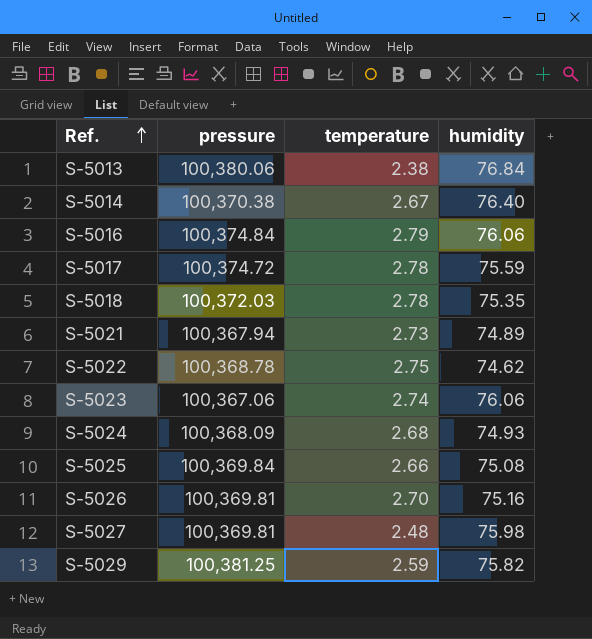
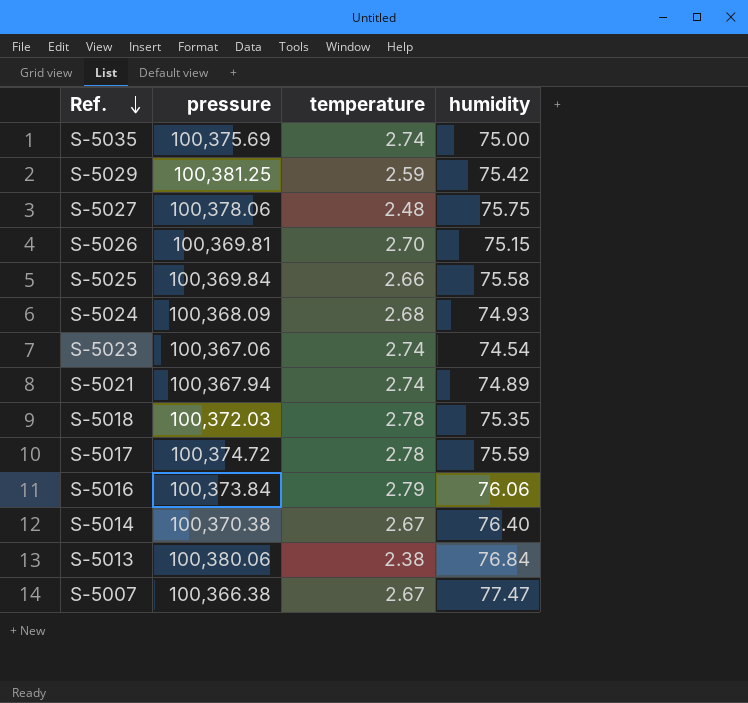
row order: Ref. ascending -> Ref. descending
row S-5022: 100,368.78 | 2.75 | 74.62 -> none
row S-5035: none -> 100,375.69 | 2.74 | 75.00
S-5029 | humidity: 75.82 -> 75.42
S-5027 | pressure: 100,369.81 -> 100,378.06
S-5027 | humidity: 75.98 -> 75.75
S-5026 | humidity: 75.16 -> 75.15
S-5025 | humidity: 75.08 -> 75.58
S-5023 | humidity: 76.06 -> 74.54
S-5021 | temperature: 2.73 -> 2.74
S-5016 | pressure: 100,374.84 -> 100,373.84
row S-5007: none -> 100,366.38 | 2.67 | 77.47

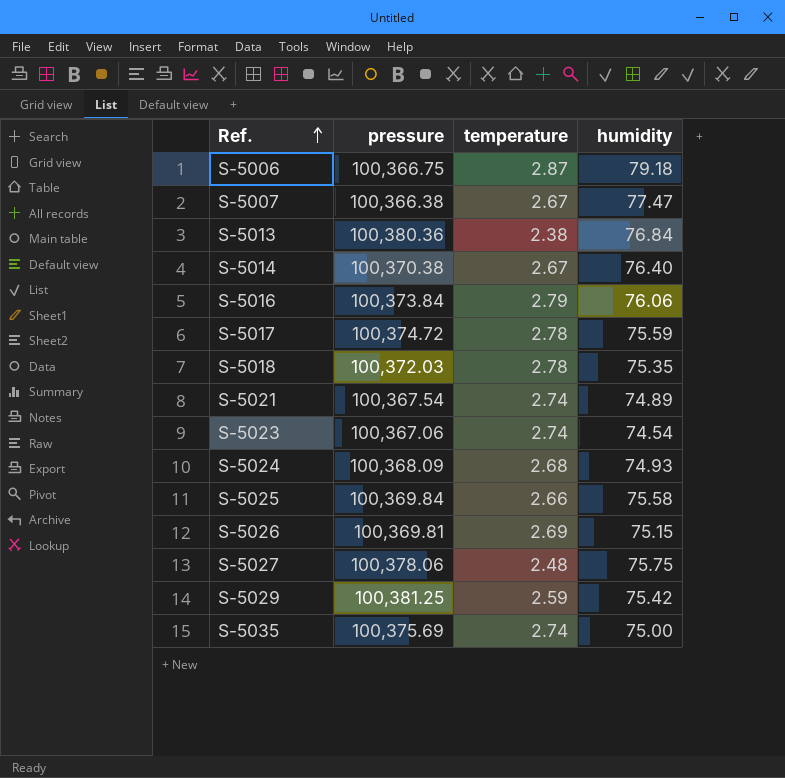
row order: Ref. descending -> Ref. ascending
row S-5006: none -> 100,366.75 | 2.87 | 79.18
S-5013 | pressure: 100,380.06 -> 100,380.36
S-5021 | pressure: 100,367.94 -> 100,367.54
S-5026 | temperature: 2.70 -> 2.69

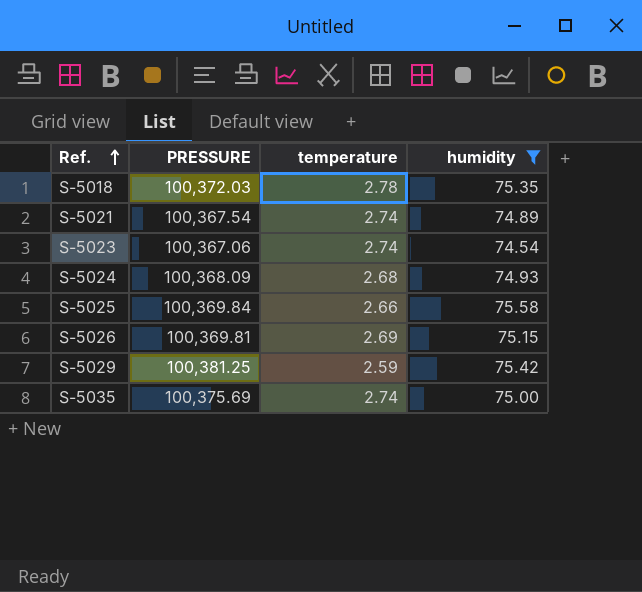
filter: none -> humidity <= 75.58
column name: pressure -> PRESSURE

